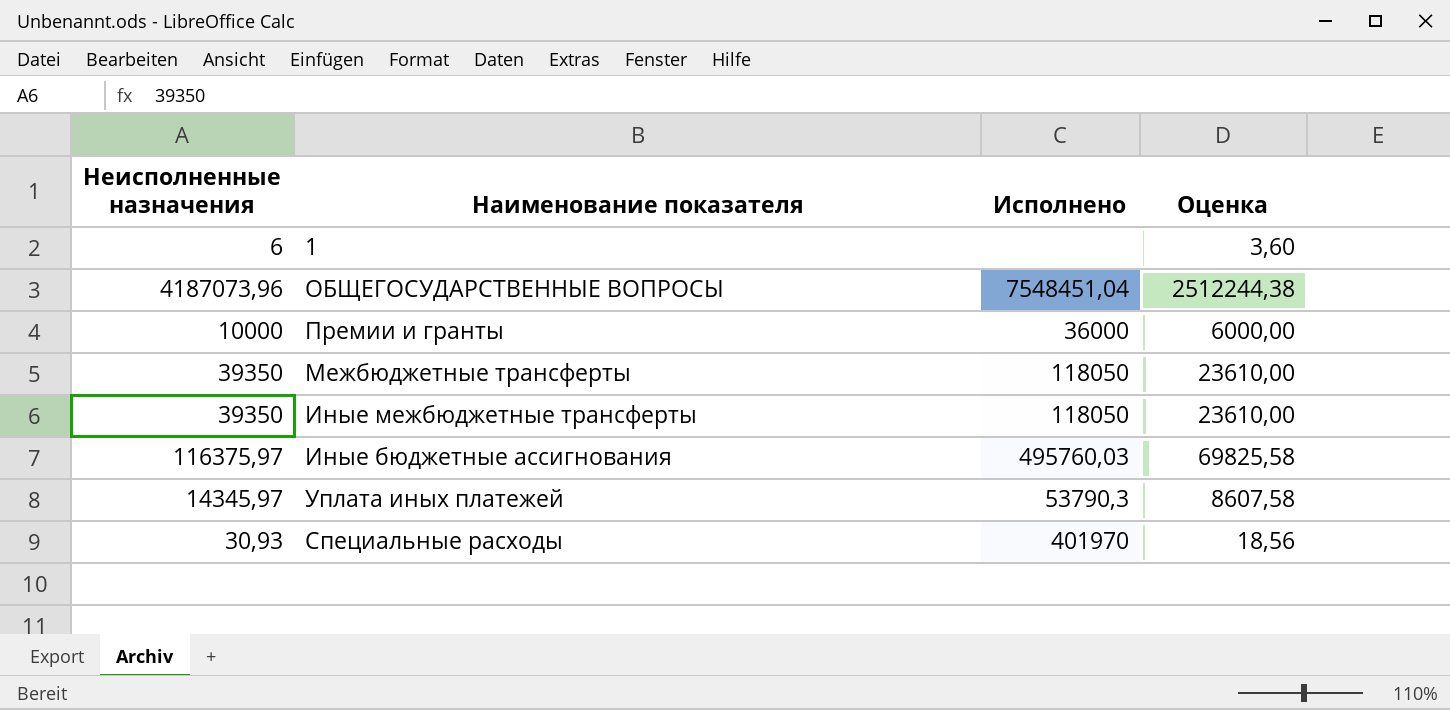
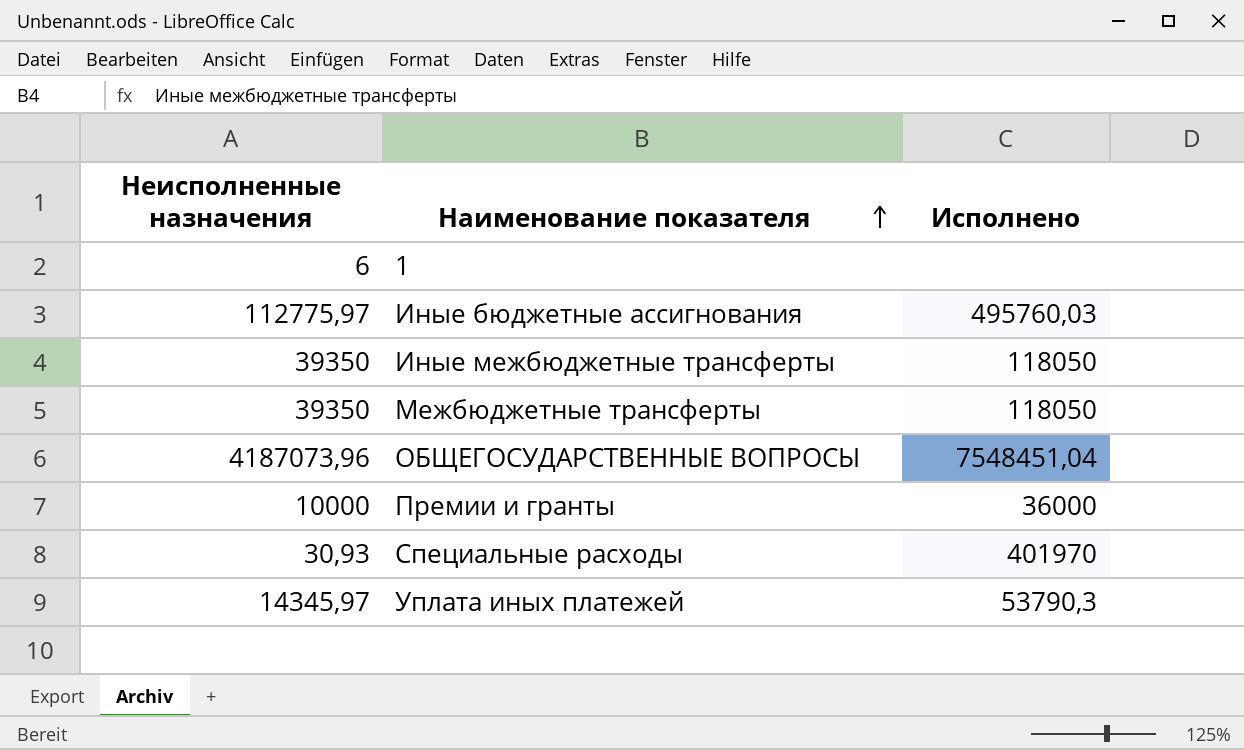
row order: none -> Наименование показателя ascending
column Оценка | formula: [Неисполненные назначения] * 0,6 -> none
Иные бюджетные ассигнования | Неисполненные назначения: 116375,97 -> 112775,97

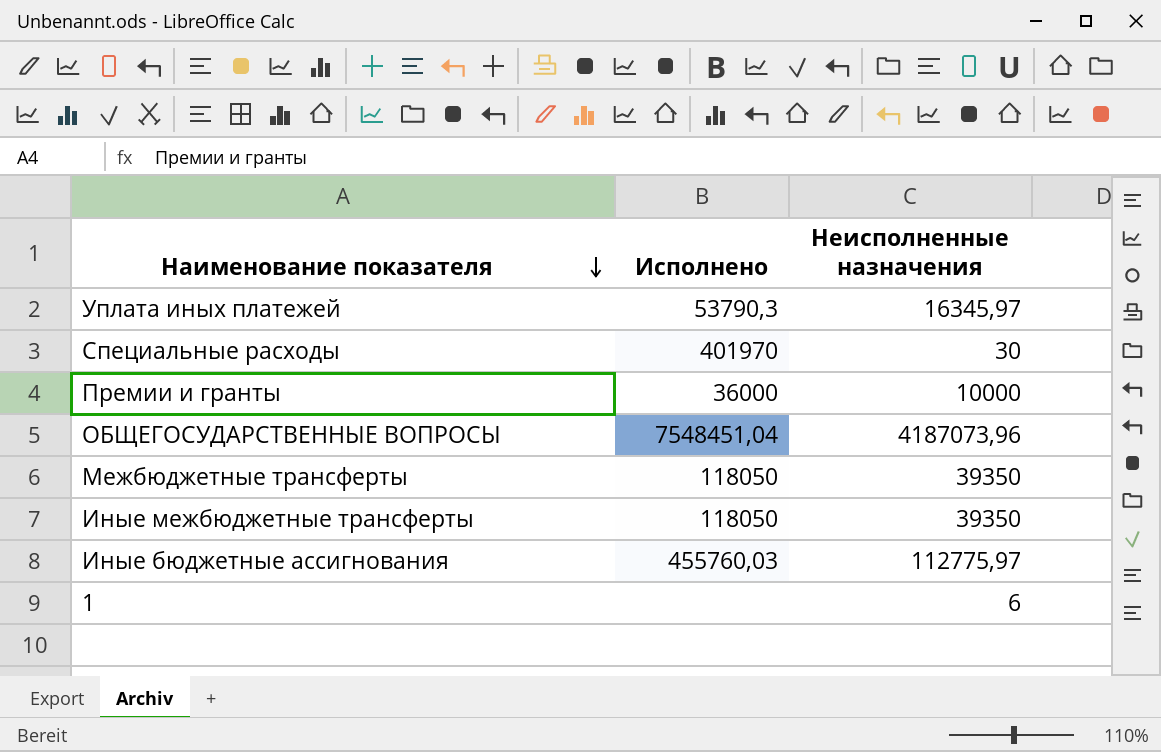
row order: Наименование показателя ascending -> Наименование показателя descending
column Неисполненные назначения | position: 1 -> 3
Уплата иных платежей | Неисполненные назначения: 14345,97 -> 16345,97
Специальные расходы | Неисполненные назначения: 30,93 -> 30
Иные бюджетные ассигнования | Исполнено: 495760,03 -> 455760,03

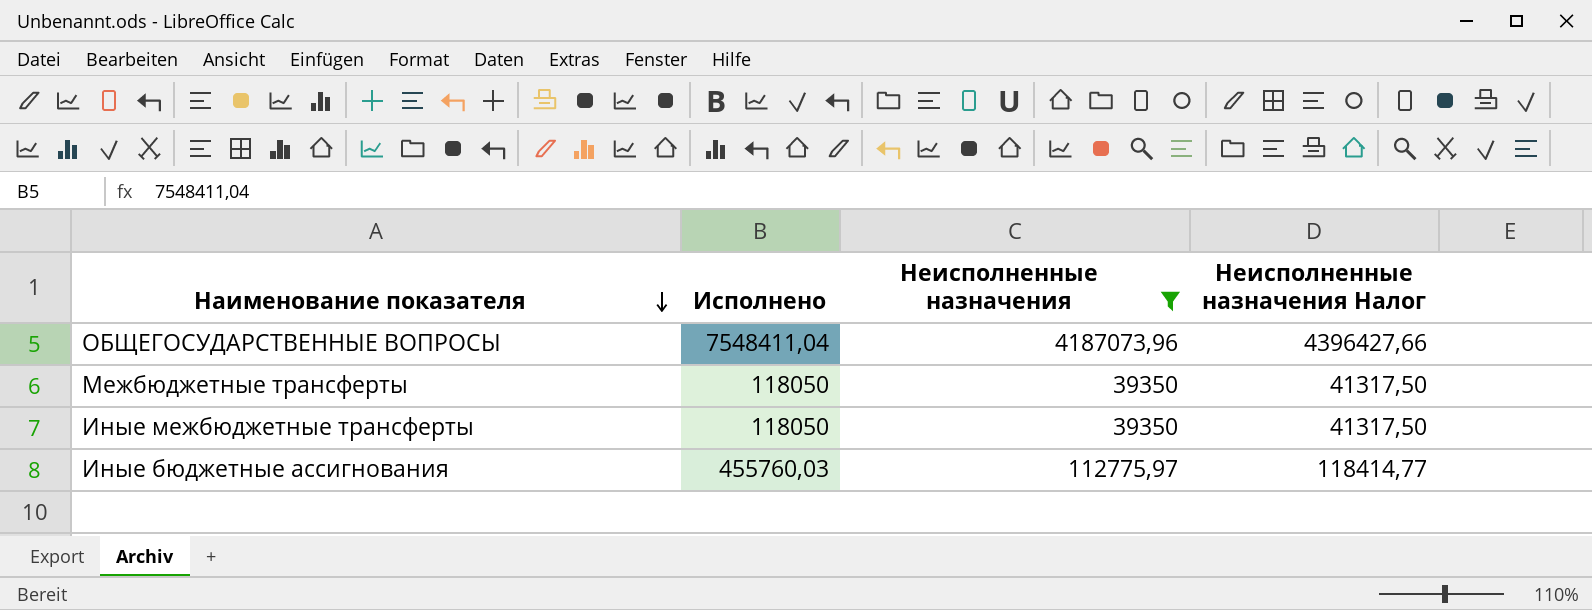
filter: none -> Неисполненные назначения >= 39350
column Неисполненные назначения Налог | formula: none -> [Неисполненные назначения] * 1,05
ОБЩЕГОСУДАРСТВЕННЫЕ ВОПРОСЫ | Исполнено: 7548451,04 -> 7548411,04

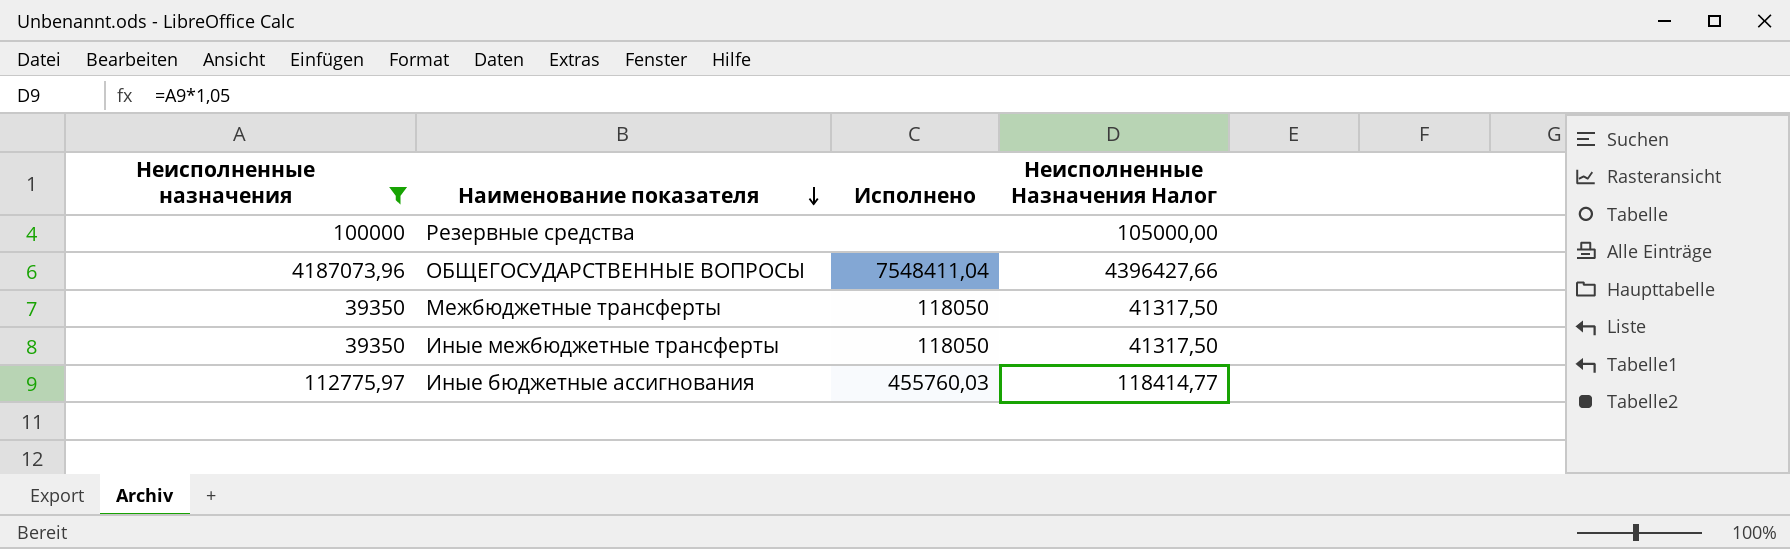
column Неисполненные назначения | position: 3 -> 1
column name: Неисполненные назначения Налог -> Неисполненные Назначения Налог
row Резервные средства: none -> 100000 | none | 105000,00

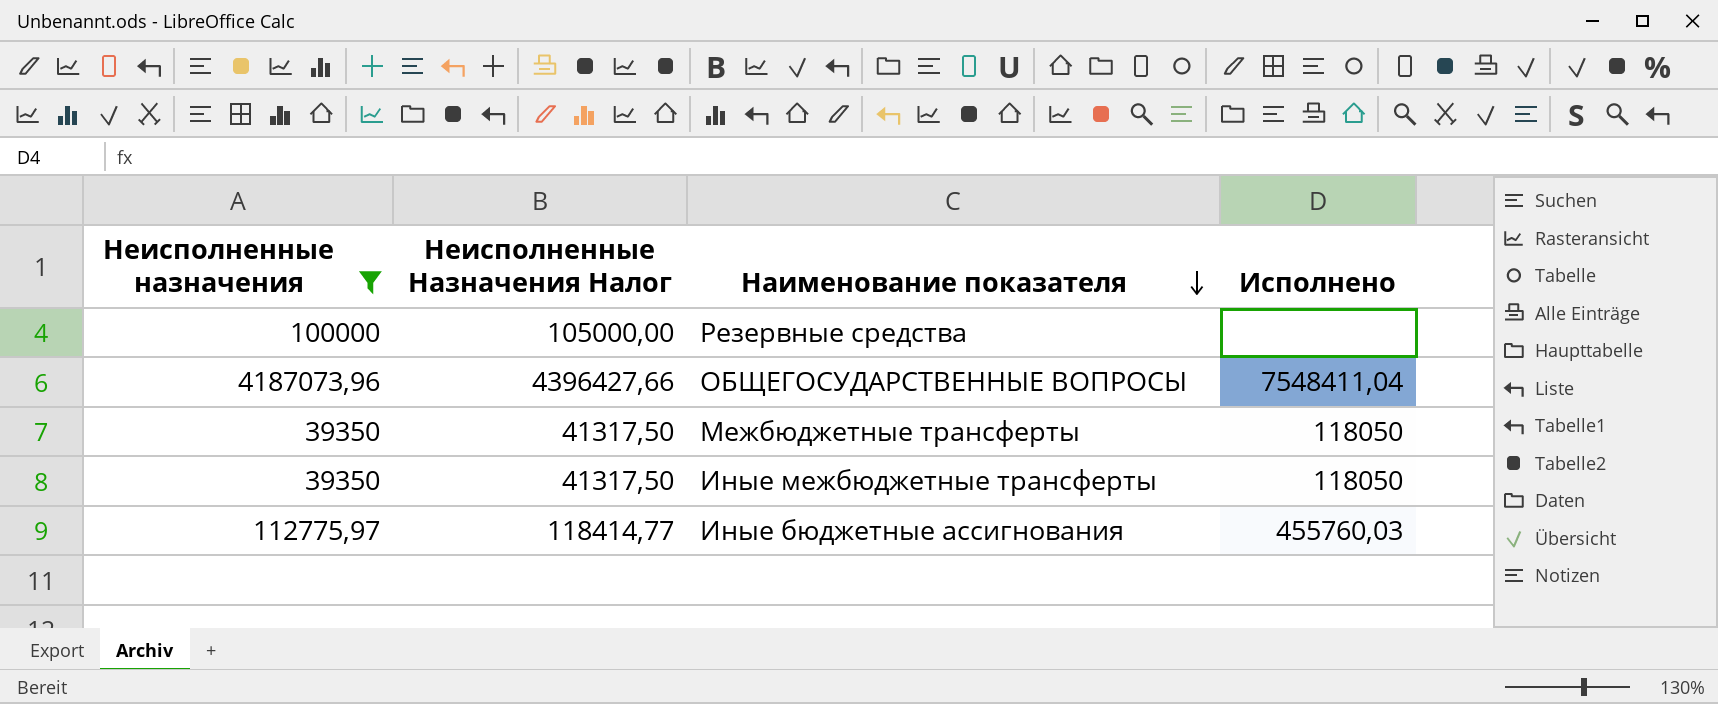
column Неисполненные Назначения Налог | position: 4 -> 2

